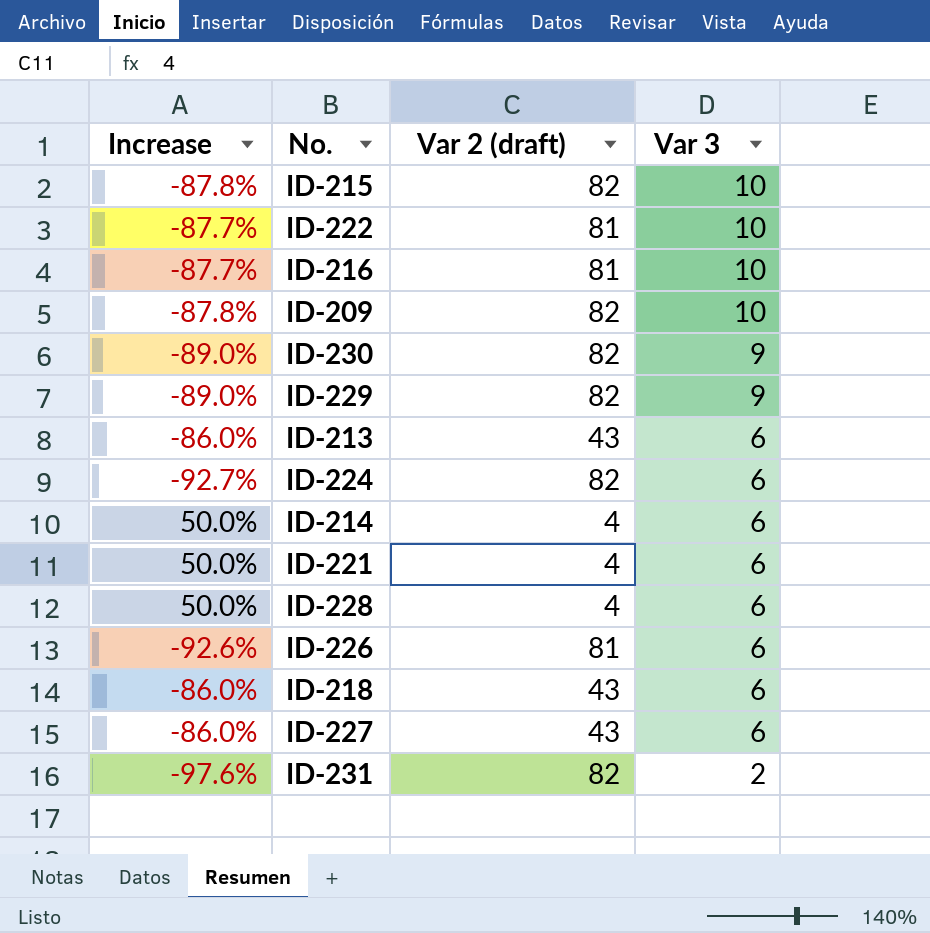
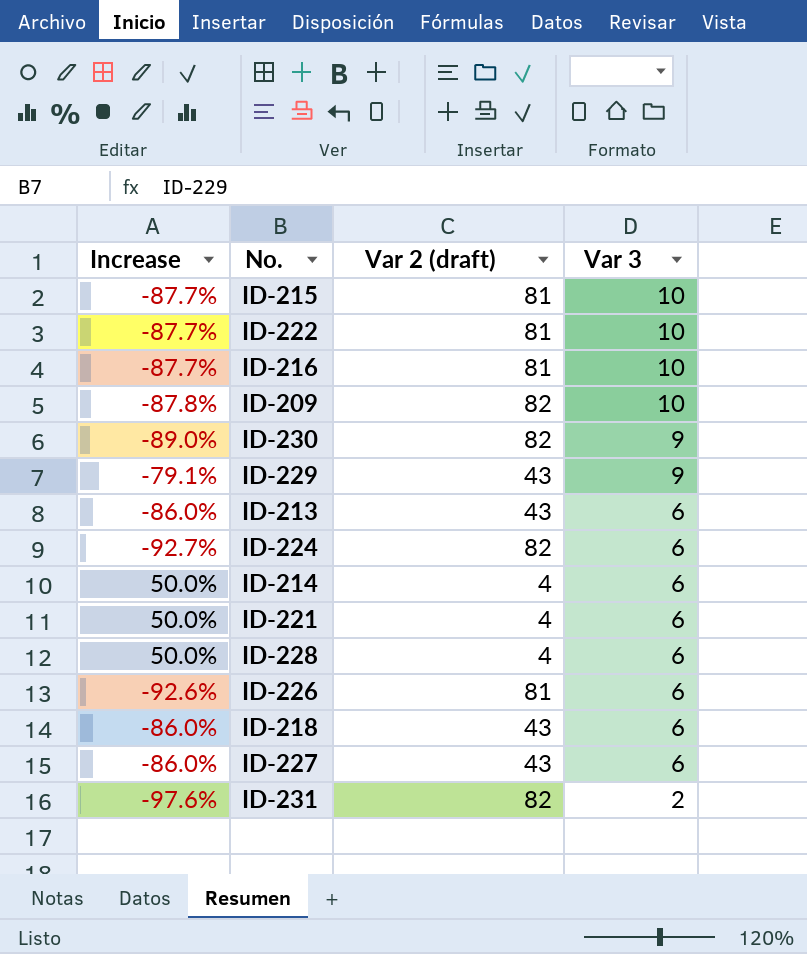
ID-215 | Increase: -87.8% -> -87.7%
ID-215 | Var 2 (draft): 82 -> 81
ID-229 | Increase: -89.0% -> -79.1%
ID-229 | Var 2 (draft): 82 -> 43

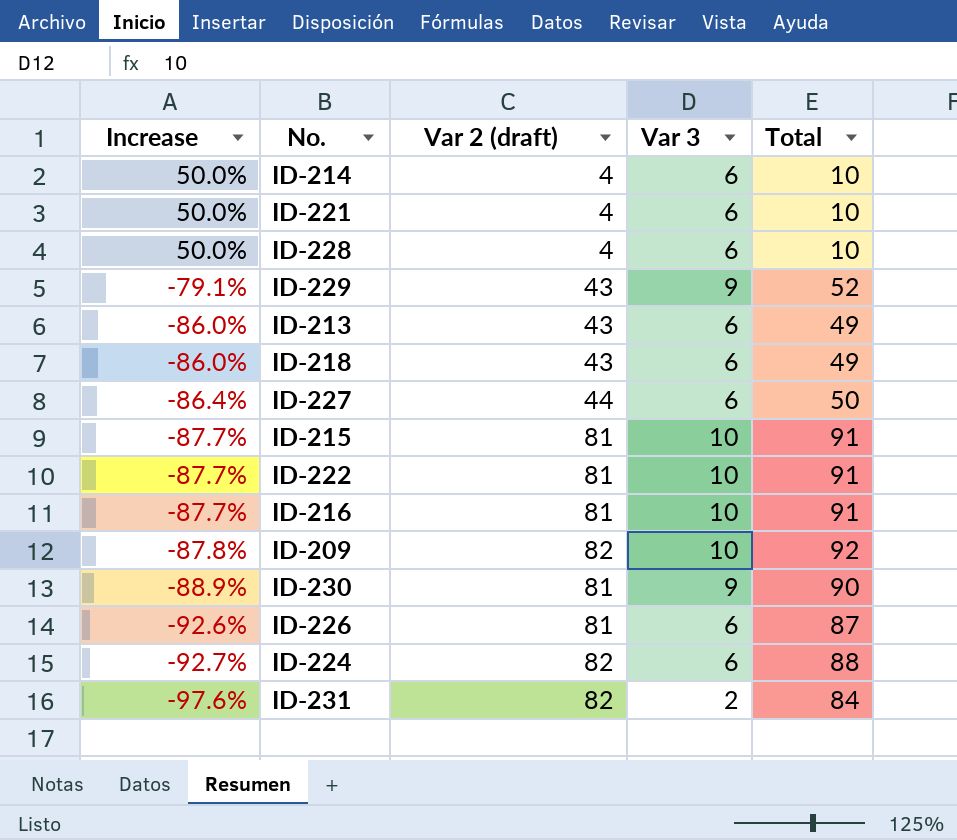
row order: Var 3 descending -> Increase descending
column Total | formula: none -> [Var 2 (draft)] + [Var 3]
ID-227 | Increase: -86.0% -> -86.4%
ID-227 | Var 2 (draft): 43 -> 44
ID-230 | Increase: -89.0% -> -88.9%
ID-230 | Var 2 (draft): 82 -> 81

